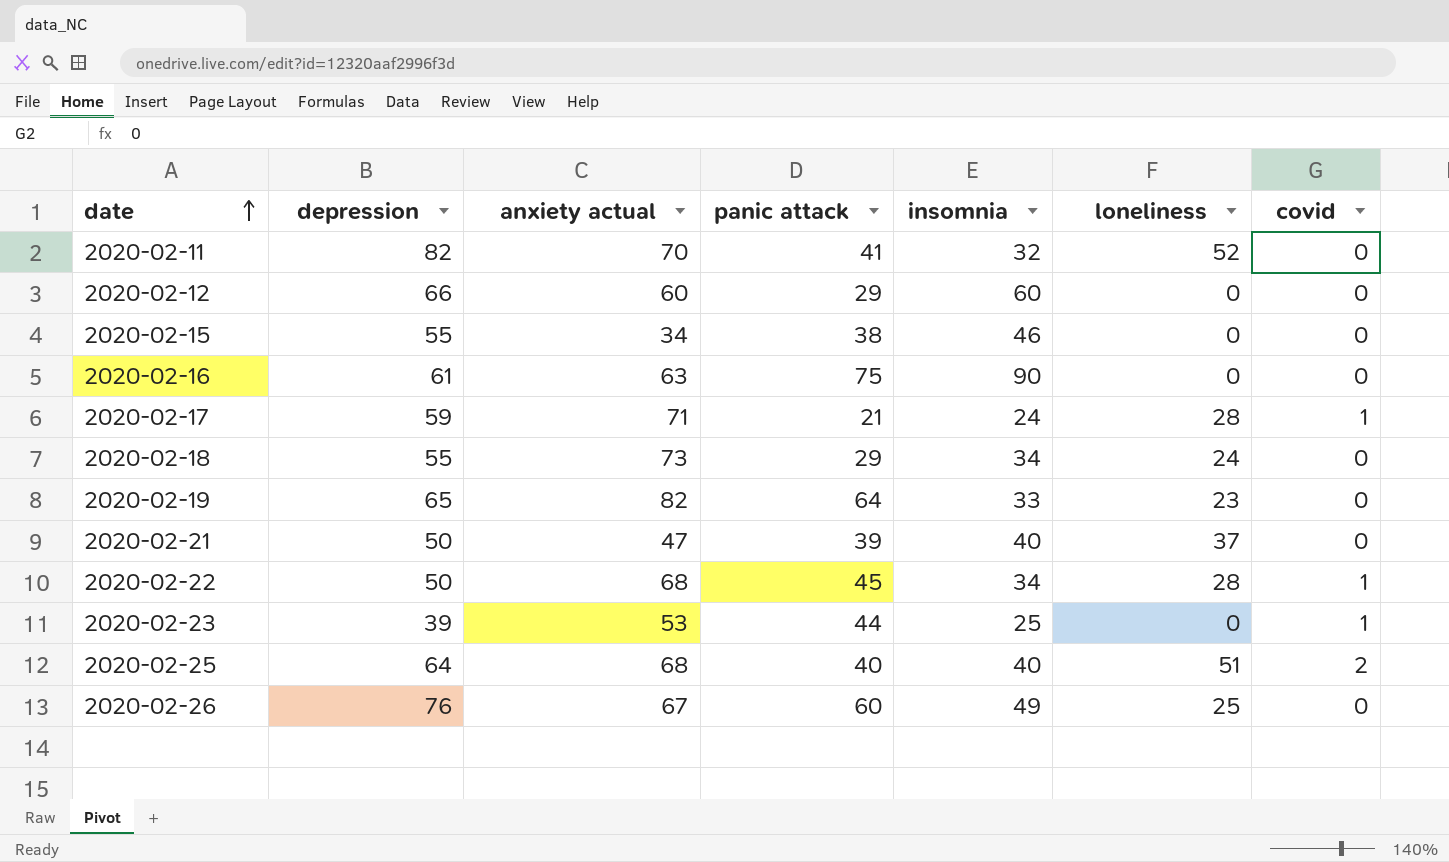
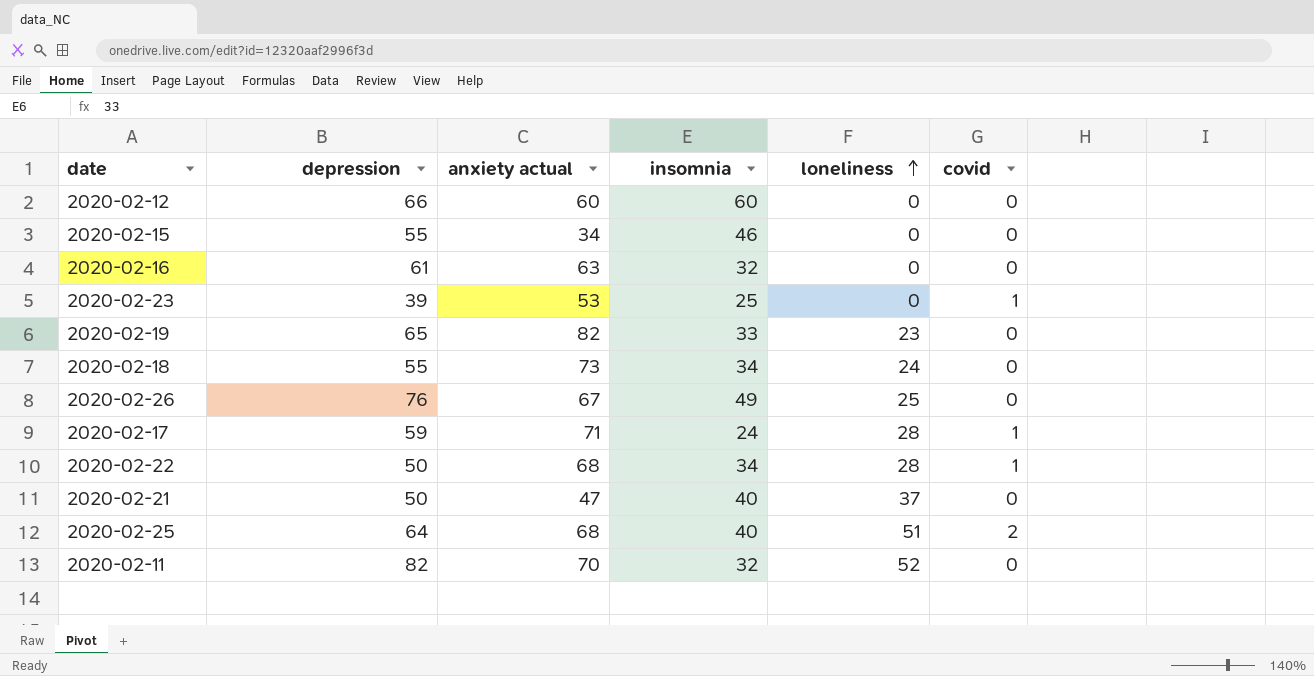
row order: date ascending -> loneliness ascending
column panic attack | position: 4 -> none
2020-02-16 | insomnia: 90 -> 32

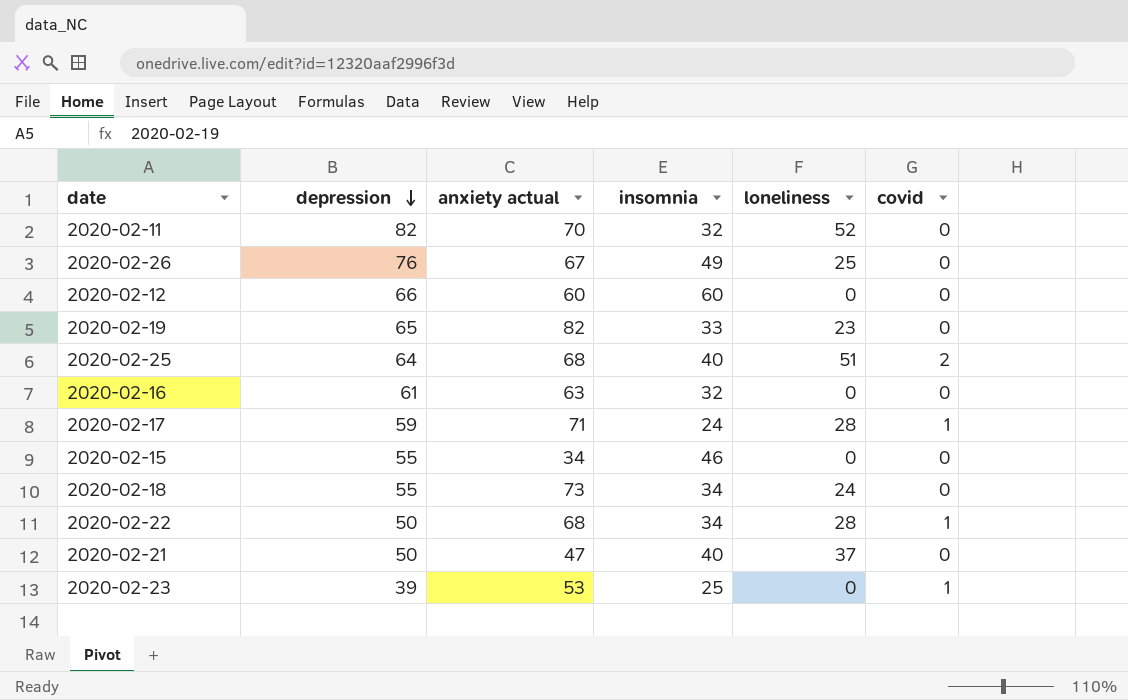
row order: loneliness ascending -> depression descending

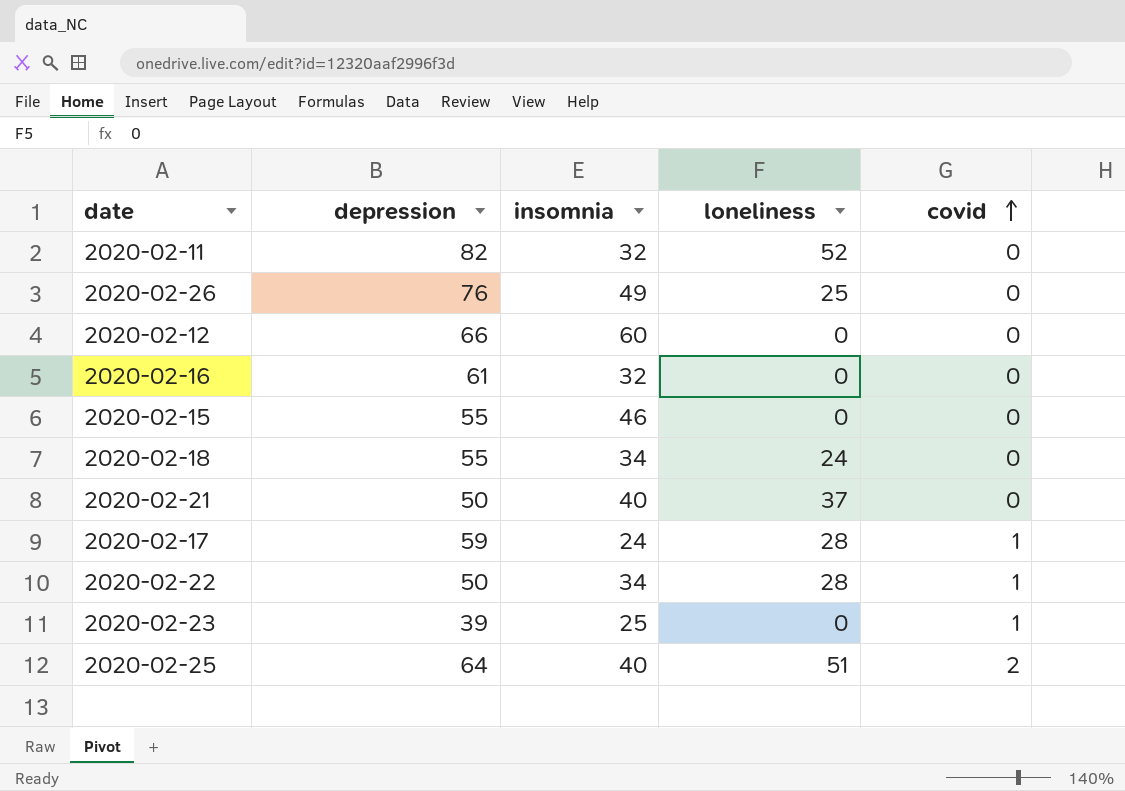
row order: depression descending -> covid ascending
column anxiety actual | position: 3 -> none
row 2020-02-19: 65 | 82 | 33 | 23 | 0 -> none

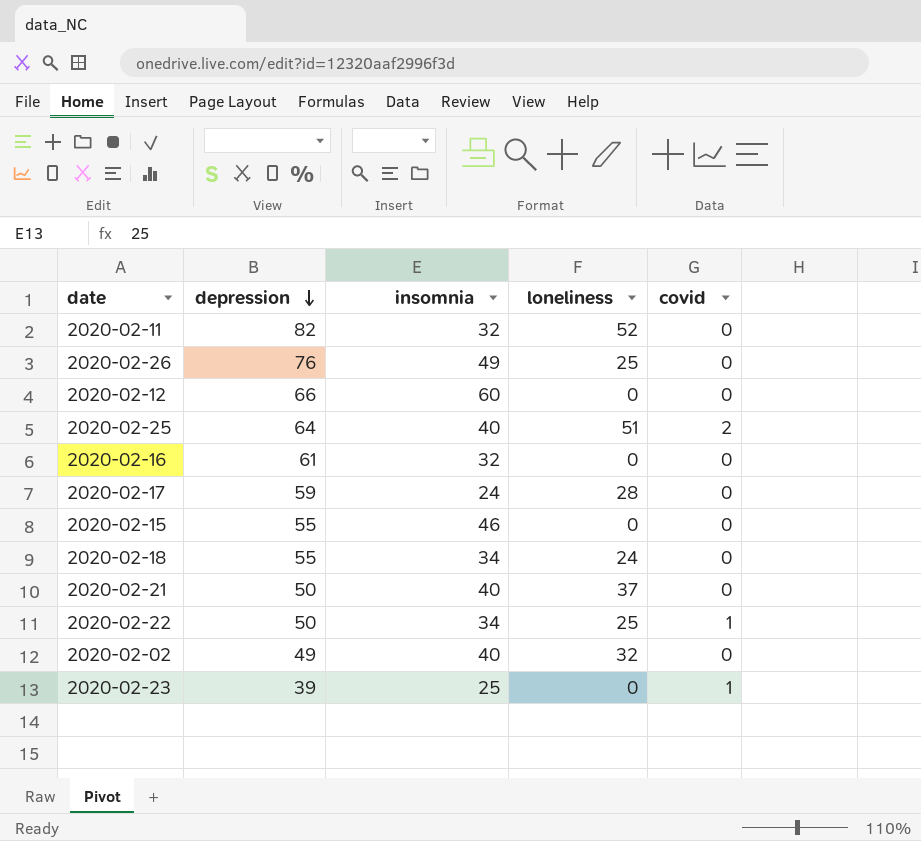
row order: covid ascending -> depression descending
2020-02-17 | covid: 1 -> 0
2020-02-22 | loneliness: 28 -> 25
row 2020-02-02: none -> 49 | 40 | 32 | 0

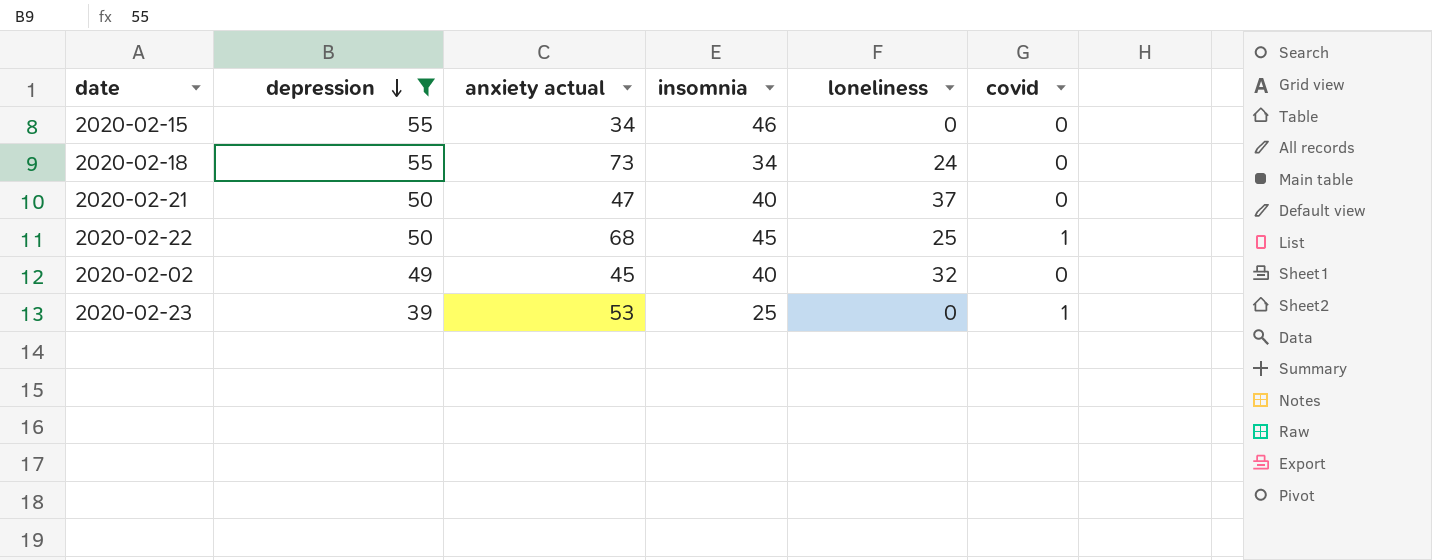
filter: none -> depression <= 55
column anxiety actual | position: none -> 3
2020-02-22 | insomnia: 34 -> 45

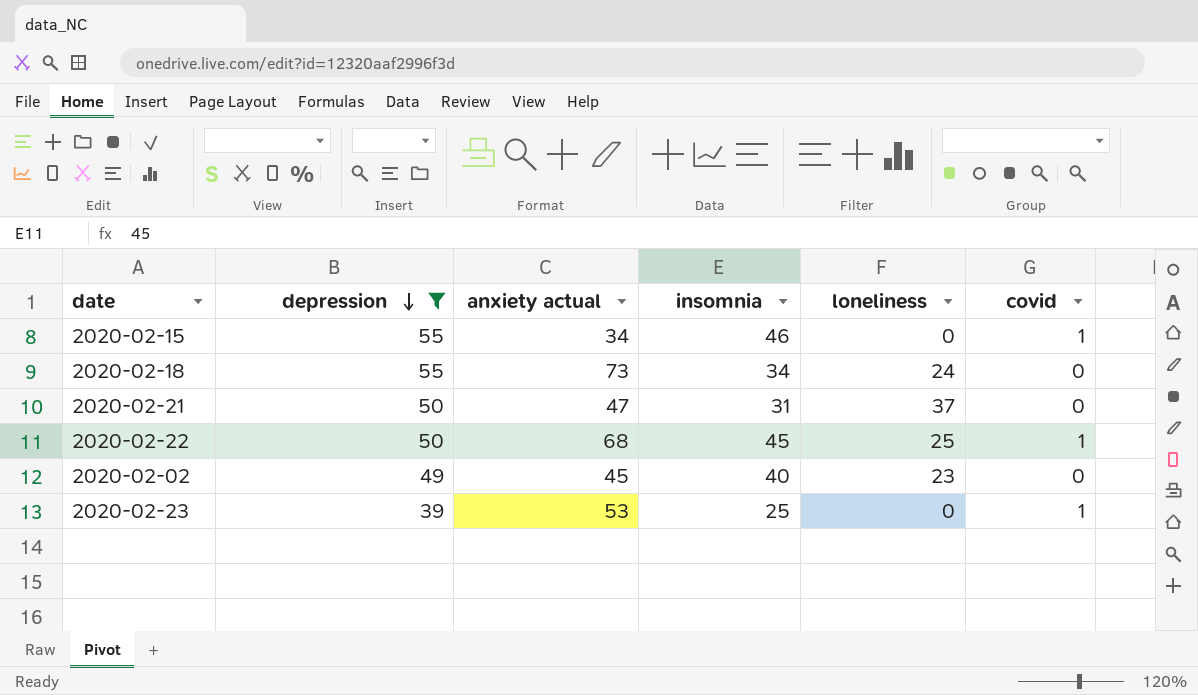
2020-02-15 | covid: 0 -> 1
2020-02-21 | insomnia: 40 -> 31
2020-02-02 | loneliness: 32 -> 23

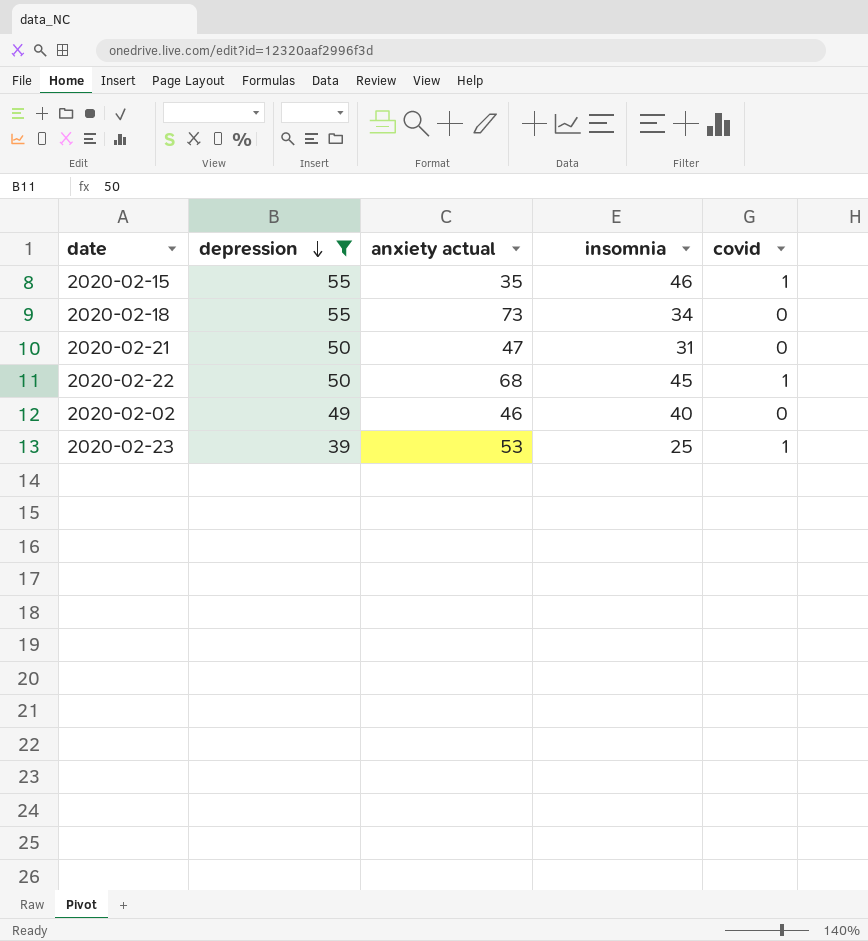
column loneliness | position: 5 -> none
2020-02-15 | anxiety actual: 34 -> 35
2020-02-02 | anxiety actual: 45 -> 46

